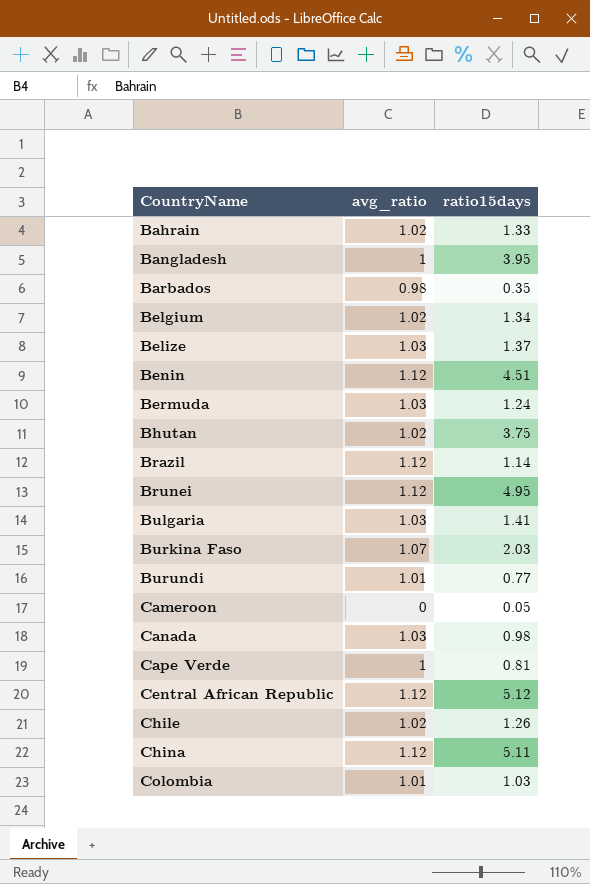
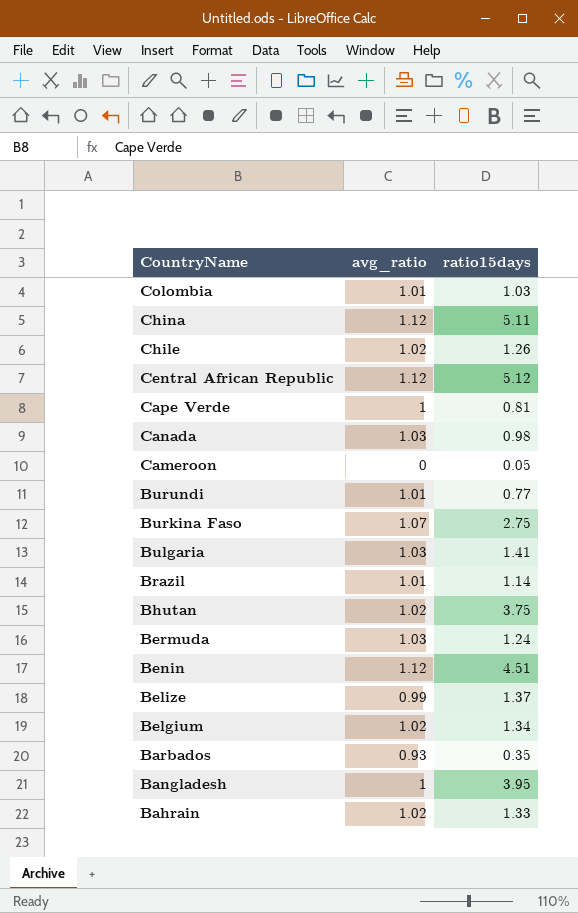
row order: CountryName ascending -> CountryName descending
row Brunei: 1.12 | 4.95 -> none
Burkina Faso | ratio15days: 2.03 -> 2.75
Brazil | avg_ratio: 1.12 -> 1.01
Belize | avg_ratio: 1.03 -> 0.99
Barbados | avg_ratio: 0.98 -> 0.93

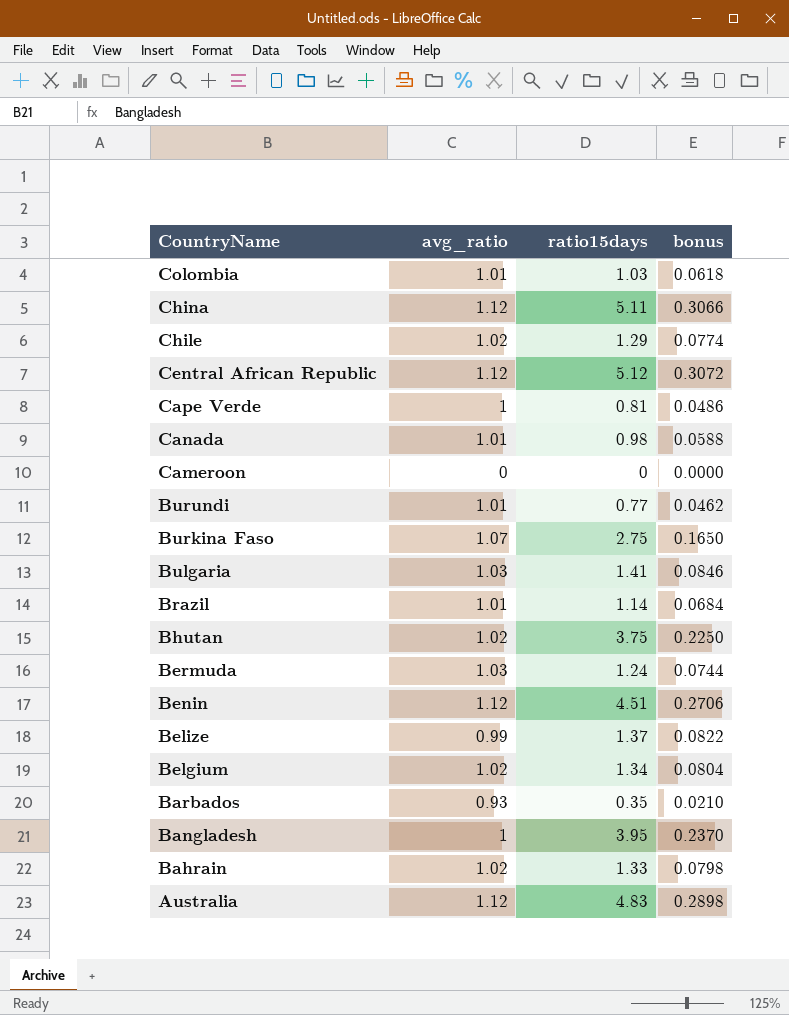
column bonus | formula: none -> [ratio15days] * 0.06
Chile | ratio15days: 1.26 -> 1.29
Canada | avg_ratio: 1.03 -> 1.01
Cameroon | ratio15days: 0.05 -> 0
row Australia: none -> 1.12 | 4.83 | 0.2898

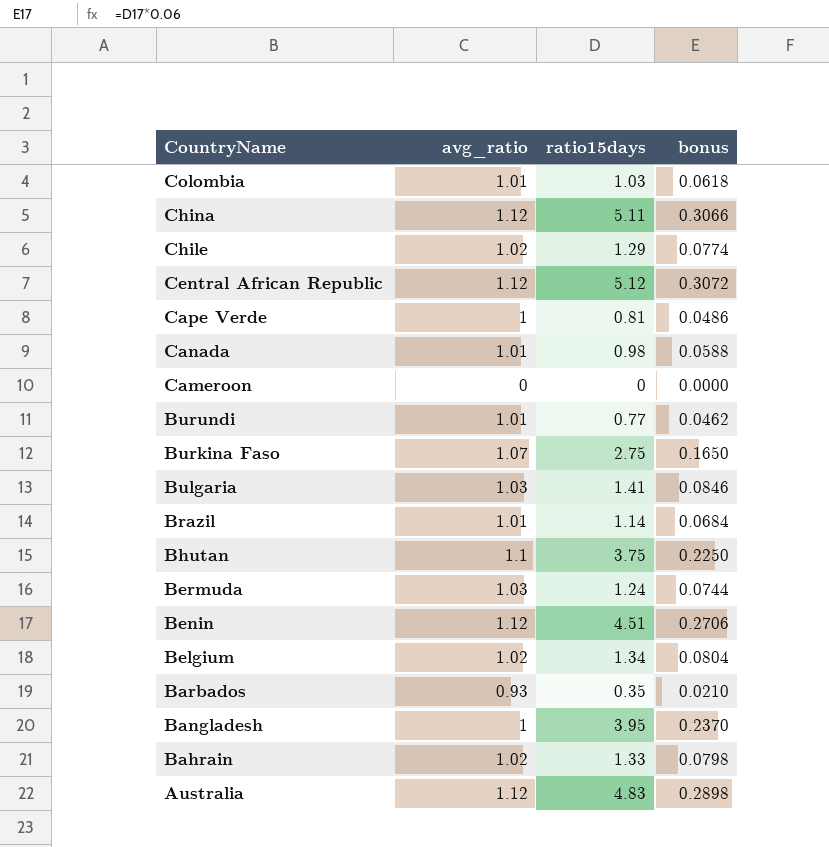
row Belize: 0.99 | 1.37 | 0.0822 -> none
Bhutan | avg_ratio: 1.02 -> 1.1

